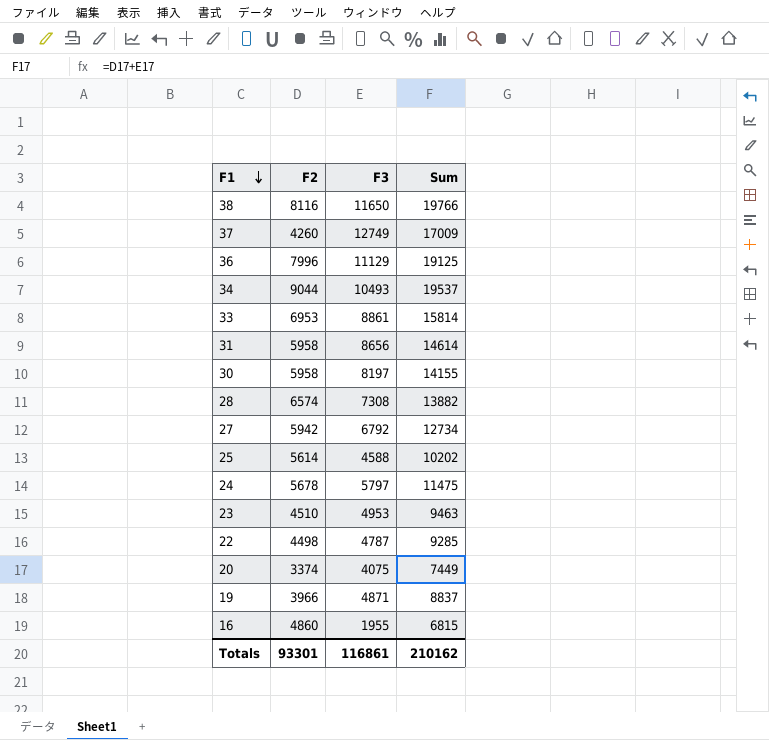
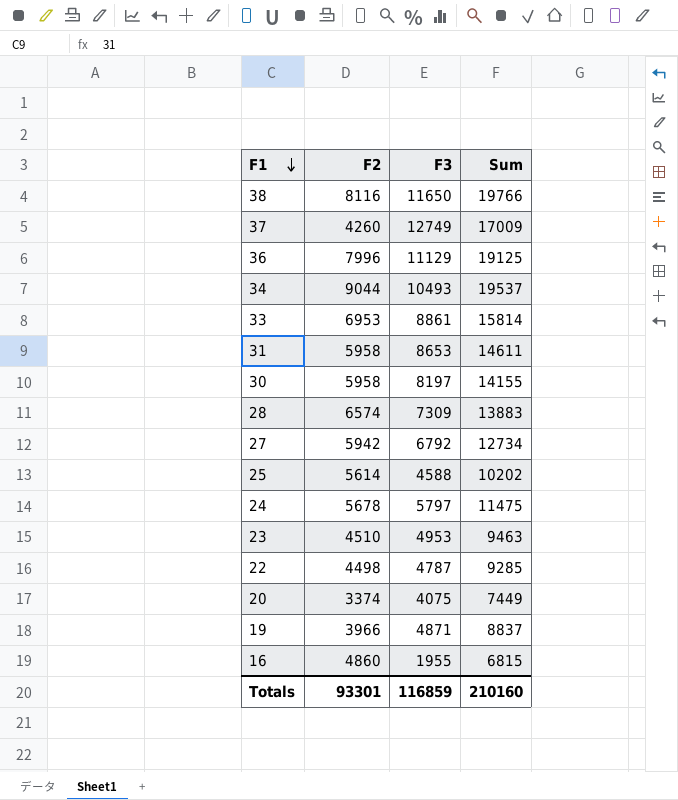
31 | F3: 8656 -> 8653
31 | Sum: 14614 -> 14611
28 | F3: 7308 -> 7309
28 | Sum: 13882 -> 13883
Totals | F3: 116861 -> 116859
Totals | Sum: 210162 -> 210160

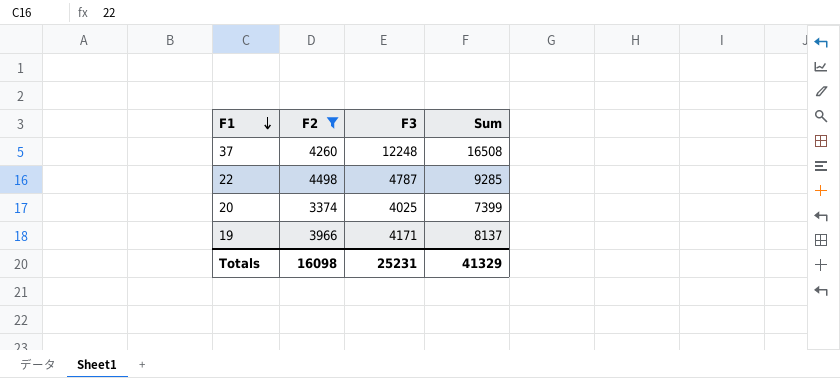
filter: none -> F2 <= 4498
37 | F3: 12749 -> 12248
37 | Sum: 17009 -> 16508
20 | F3: 4075 -> 4025
20 | Sum: 7449 -> 7399
19 | F3: 4871 -> 4171
19 | Sum: 8837 -> 8137
Totals | F2: 93301 -> 16098
Totals | F3: 116859 -> 25231
Totals | Sum: 210160 -> 41329

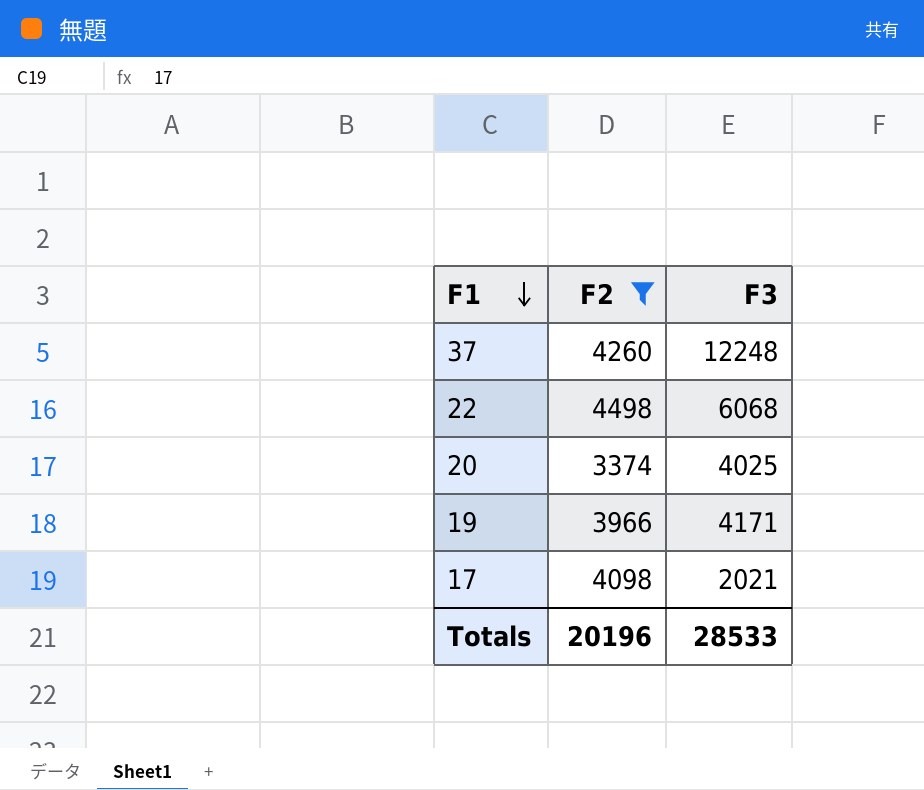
column Sum | formula: [F2] + [F3] -> none
22 | F3: 4787 -> 6068
row 17: none -> 4098 | 2021
Totals | F2: 16098 -> 20196
Totals | F3: 25231 -> 28533

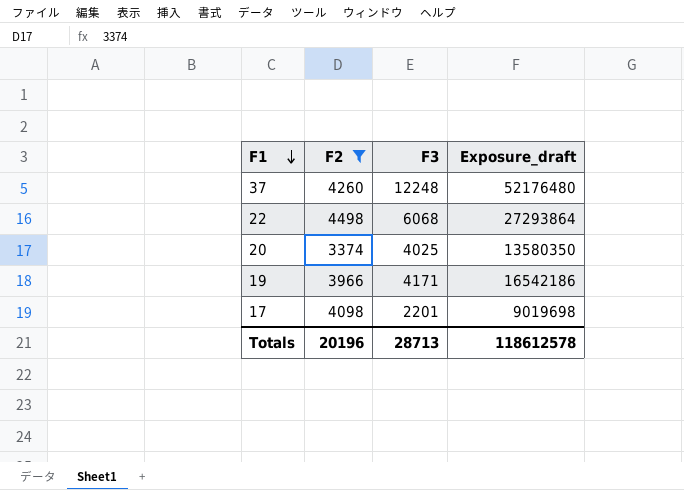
column Exposure_draft | formula: none -> [F2] * [F3]
17 | F3: 2021 -> 2201
Totals | F3: 28533 -> 28713

